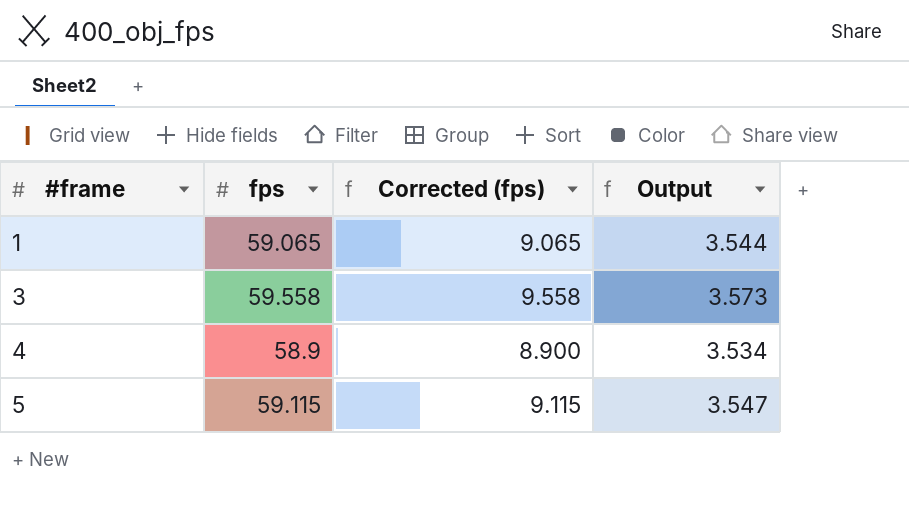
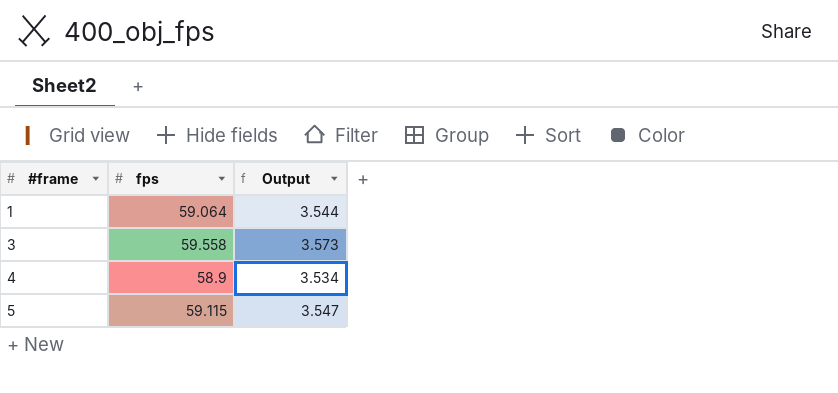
column Corrected (fps) | formula: [fps] - 50 -> none
1 | fps: 59.065 -> 59.064

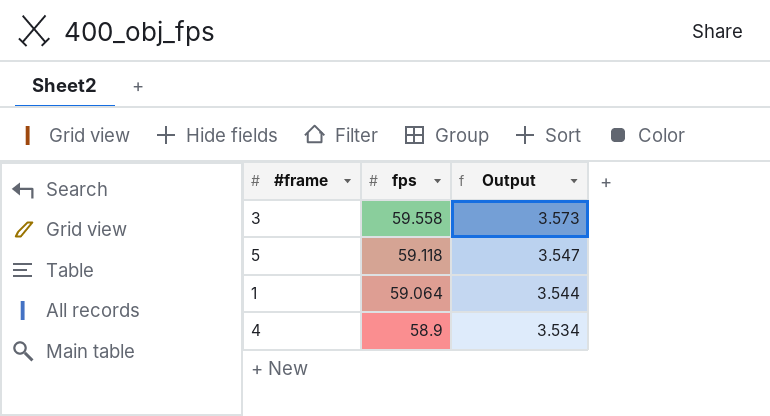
row order: #frame ascending -> fps descending
5 | fps: 59.115 -> 59.118

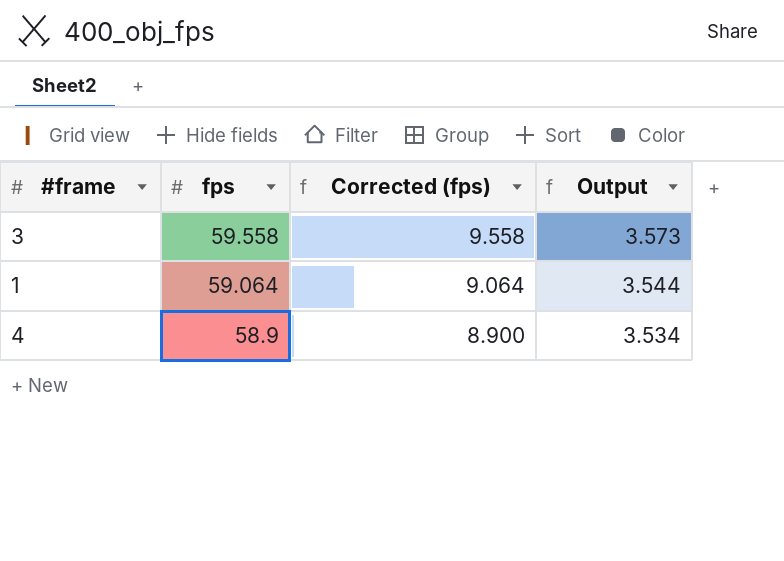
column Corrected (fps) | formula: none -> [fps] - 50
row 5: 59.118 | 3.547 -> none

